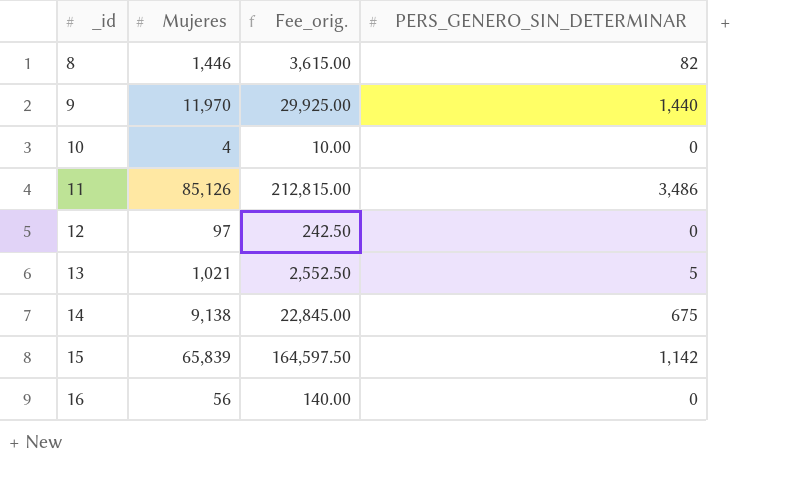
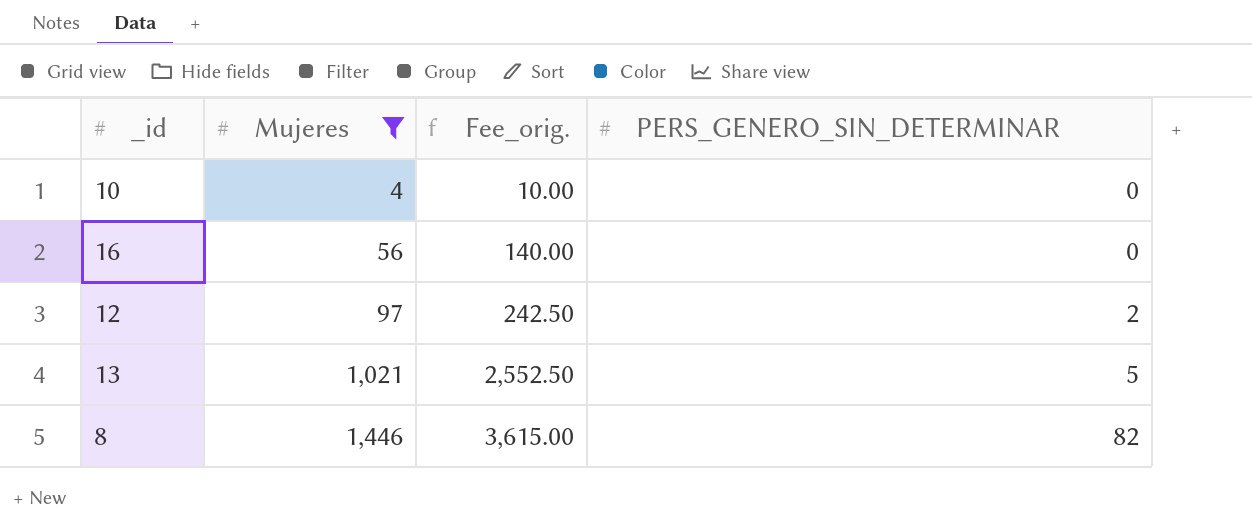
filter: none -> Mujeres <= 1,446
row order: _id ascending -> Mujeres ascending
12 | PERS_GENERO_SIN_DETERMINAR: 0 -> 2

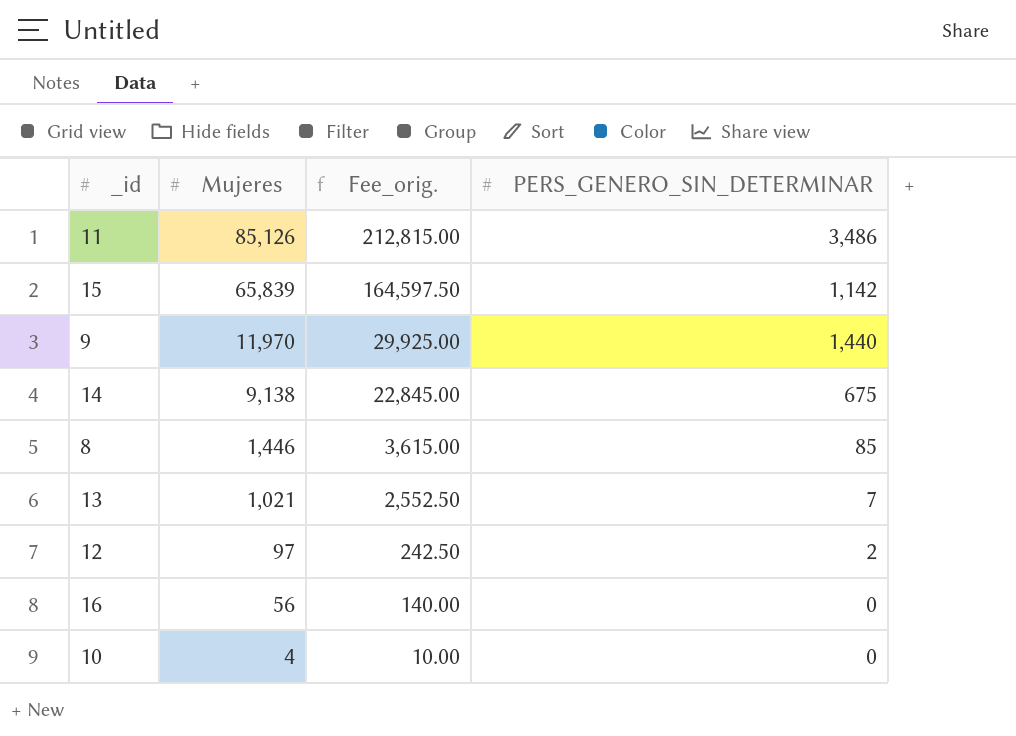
filter: Mujeres <= 1,446 -> none
row order: Mujeres ascending -> Mujeres descending
8 | PERS_GENERO_SIN_DETERMINAR: 82 -> 85
13 | PERS_GENERO_SIN_DETERMINAR: 5 -> 7

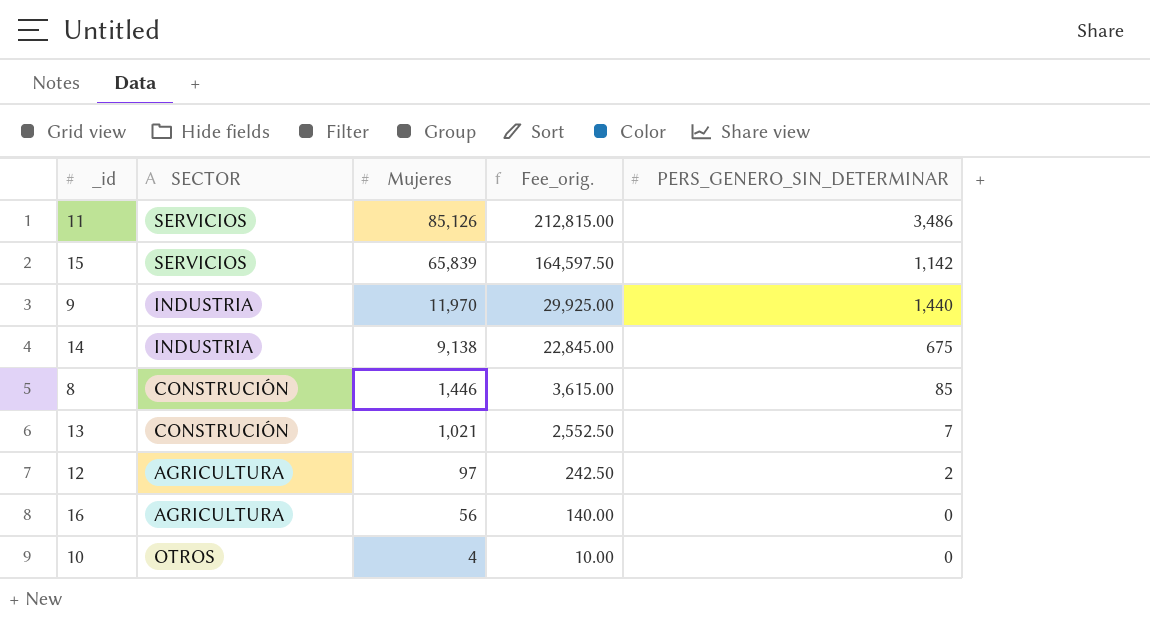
column SECTOR | position: none -> 2

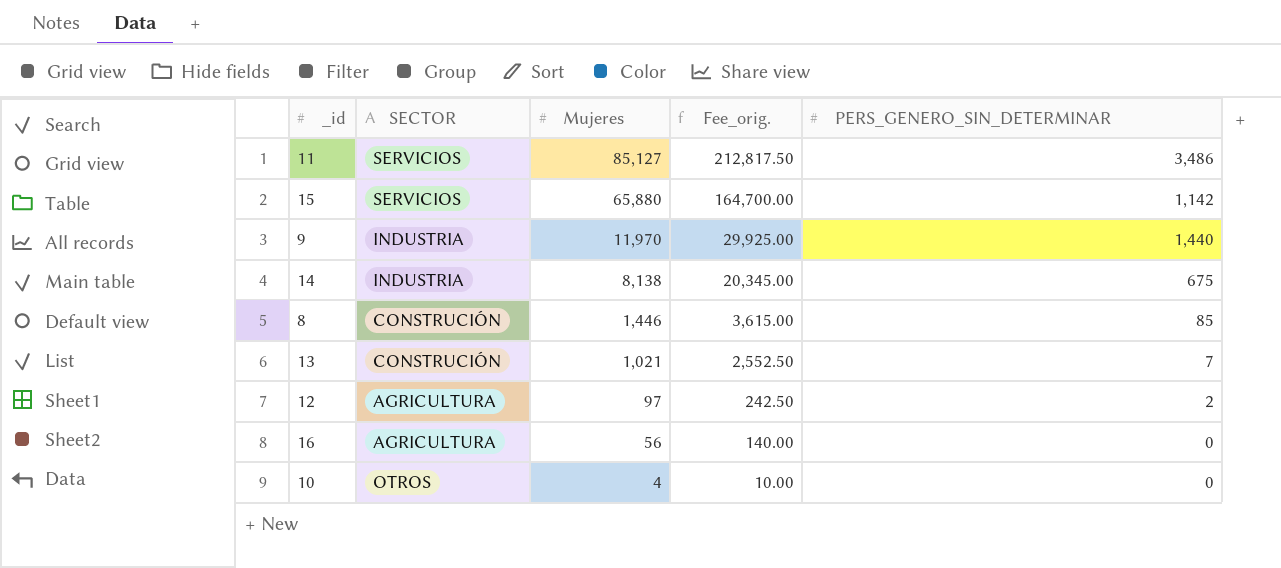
11 | Mujeres: 85,126 -> 85,127
11 | Fee_orig.: 212,815.00 -> 212,817.50
15 | Mujeres: 65,839 -> 65,880
15 | Fee_orig.: 164,597.50 -> 164,700.00
14 | Mujeres: 9,138 -> 8,138
14 | Fee_orig.: 22,845.00 -> 20,345.00

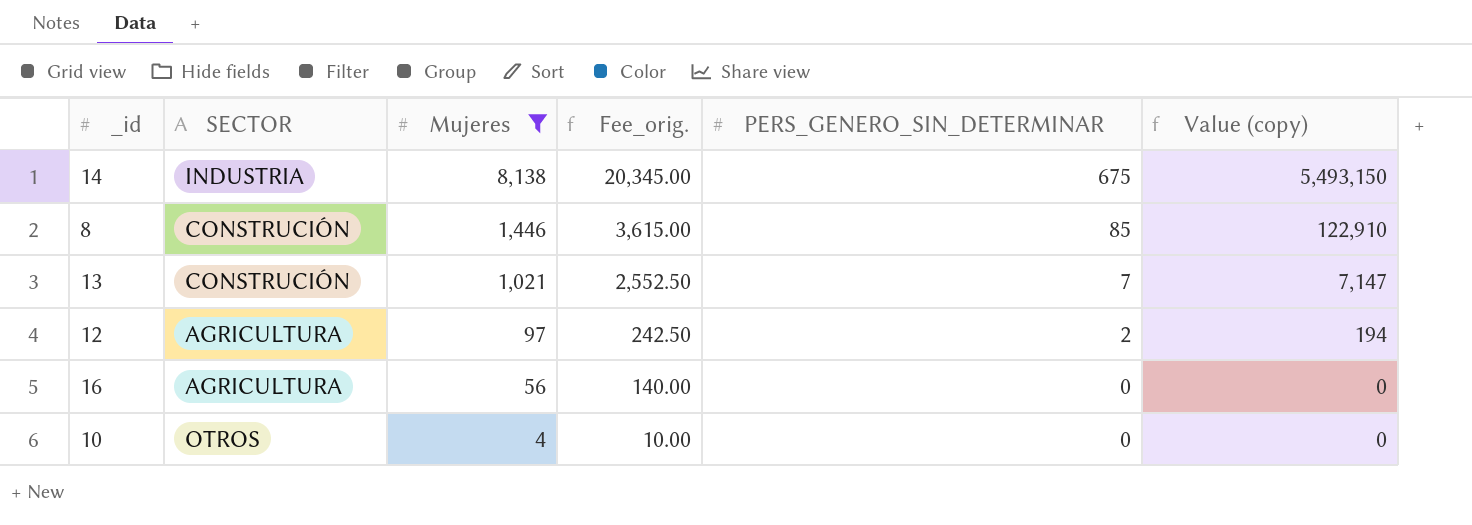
filter: none -> Mujeres <= 8,138
column Value (copy) | formula: none -> [Mujeres] * [PERS_GENERO_SIN_DETERMINAR]

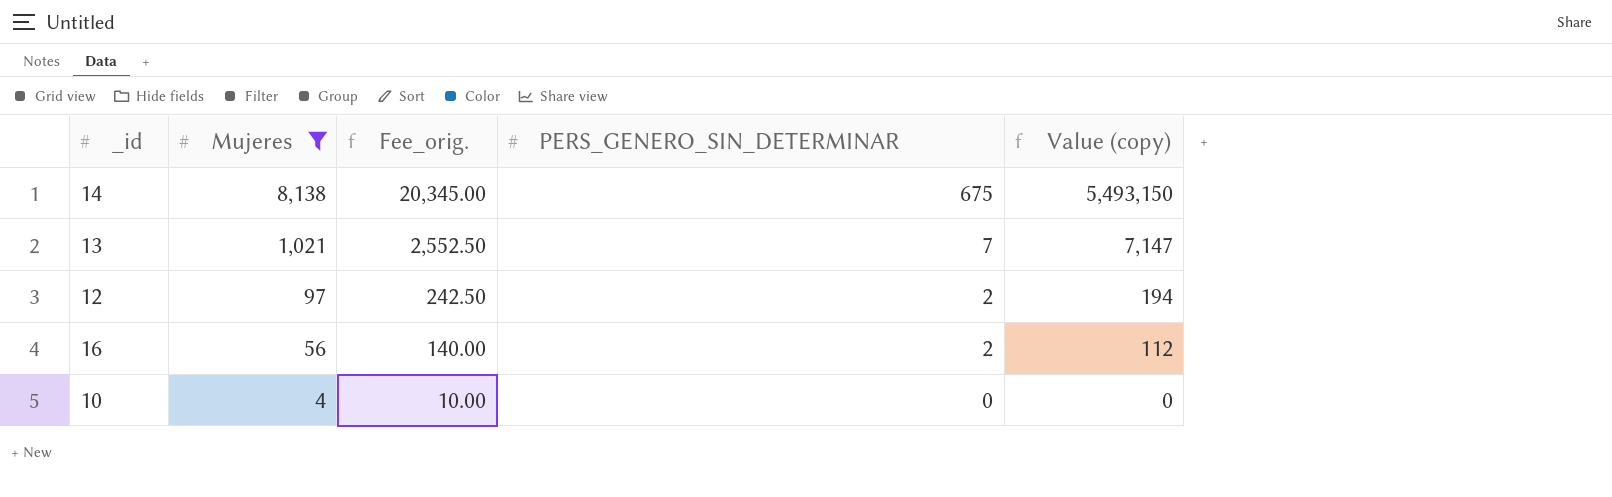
column SECTOR | position: 2 -> none
row 8: CONSTRUCIÓN | 1,446 | 3,615.00 | 85 | 122,910 -> none
16 | PERS_GENERO_SIN_DETERMINAR: 0 -> 2
16 | Value (copy): 0 -> 112

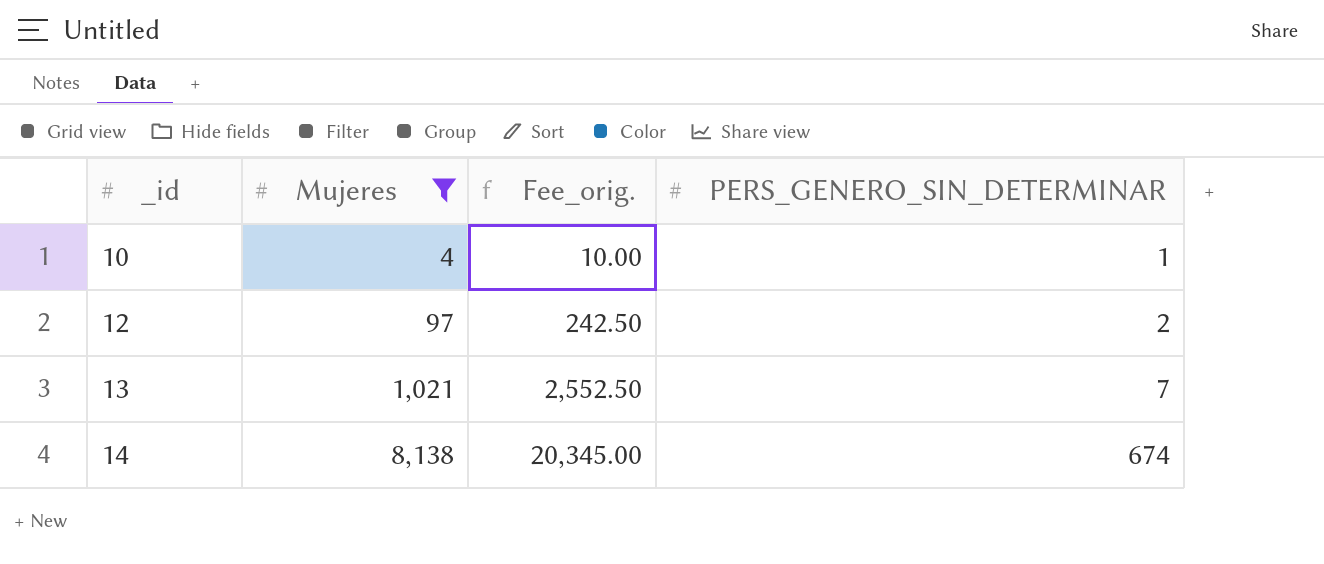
row order: Mujeres descending -> _id ascending
column Value (copy) | formula: [Mujeres] * [PERS_GENERO_SIN_DETERMINAR] -> none
row 16: 56 | 140.00 | 2 | 112 -> none
10 | PERS_GENERO_SIN_DETERMINAR: 0 -> 1
14 | PERS_GENERO_SIN_DETERMINAR: 675 -> 674

